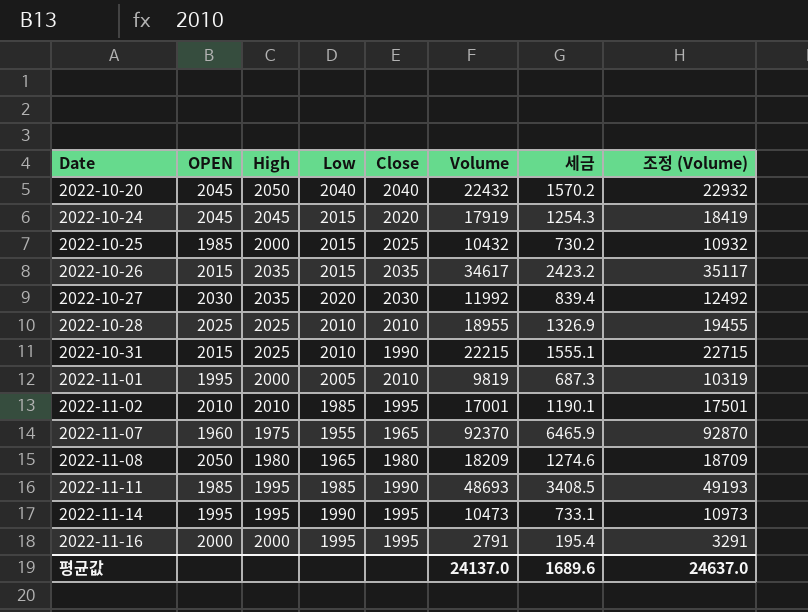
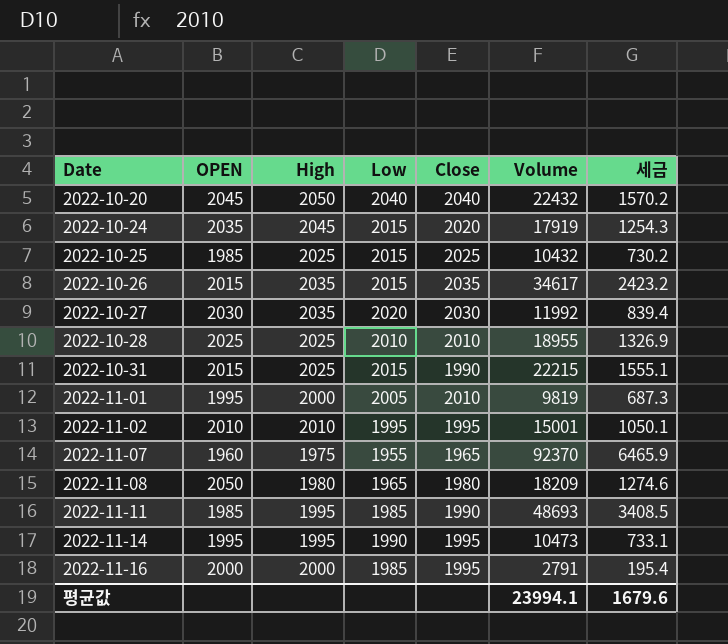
column 조정 (Volume) | formula: [Volume] + 500 -> none
2022-10-24 | OPEN: 2045 -> 2035
2022-10-25 | High: 2000 -> 2025
2022-10-31 | Low: 2010 -> 2015
2022-11-02 | Low: 1985 -> 1995
2022-11-02 | Volume: 17001 -> 15001
2022-11-02 | 세금: 1190.1 -> 1050.1
2022-11-16 | Low: 1995 -> 1985
평균값 | Volume: 24137.0 -> 23994.1
평균값 | 세금: 1689.6 -> 1679.6

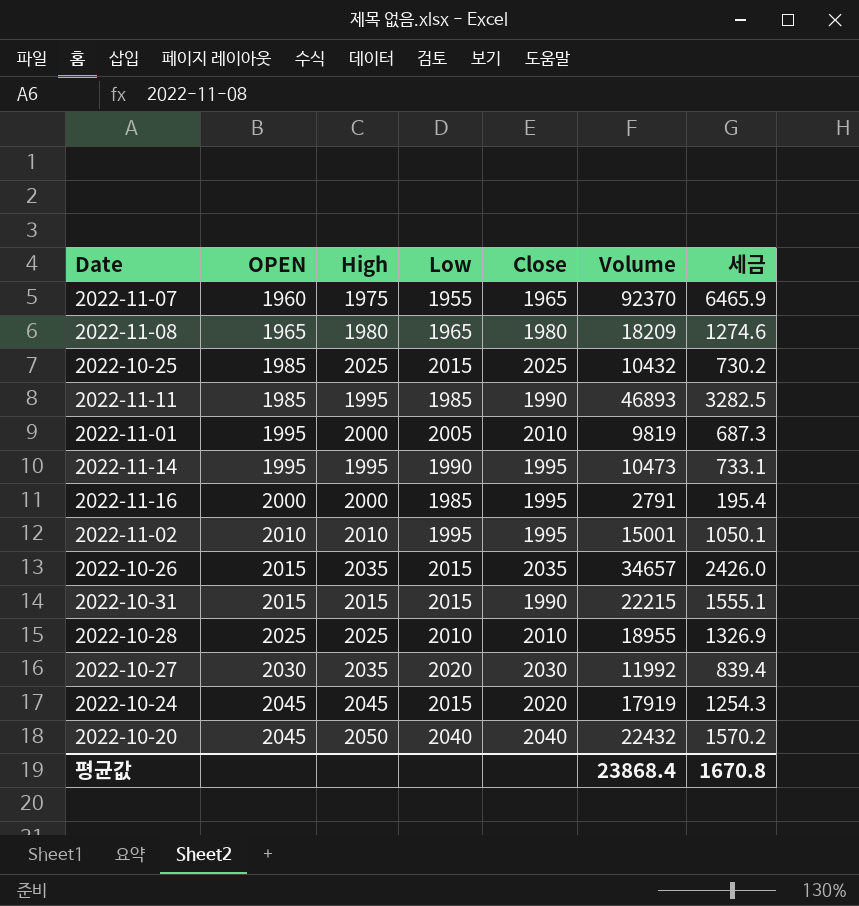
row order: Date ascending -> OPEN ascending
2022-11-08 | OPEN: 2050 -> 1965
2022-11-11 | Volume: 48693 -> 46893
2022-11-11 | 세금: 3408.5 -> 3282.5
2022-10-26 | Volume: 34617 -> 34657
2022-10-26 | 세금: 2423.2 -> 2426.0
2022-10-31 | High: 2025 -> 2015
2022-10-24 | OPEN: 2035 -> 2045
평균값 | Volume: 23994.1 -> 23868.4
평균값 | 세금: 1679.6 -> 1670.8

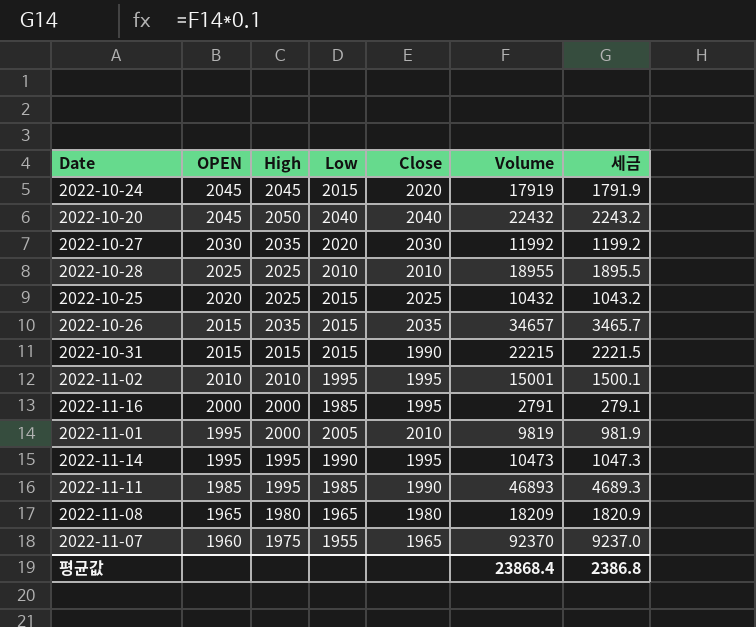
row order: OPEN ascending -> OPEN descending
column 세금 | formula: [Volume] * 0.07 -> [Volume] * 0.1
2022-10-25 | OPEN: 1985 -> 2020
평균값 | 세금: 1670.8 -> 2386.8

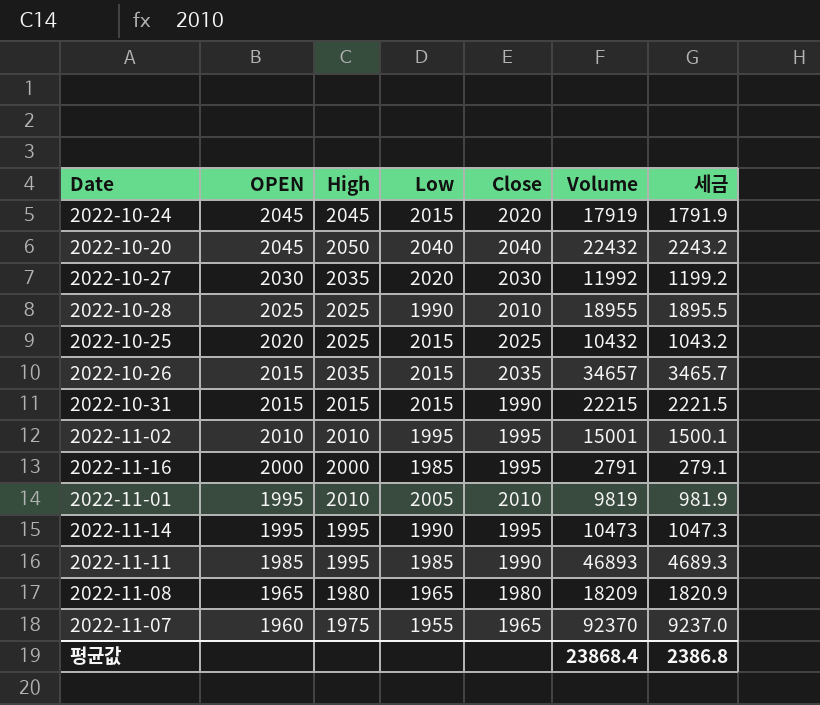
2022-10-28 | Low: 2010 -> 1990
2022-11-01 | High: 2000 -> 2010

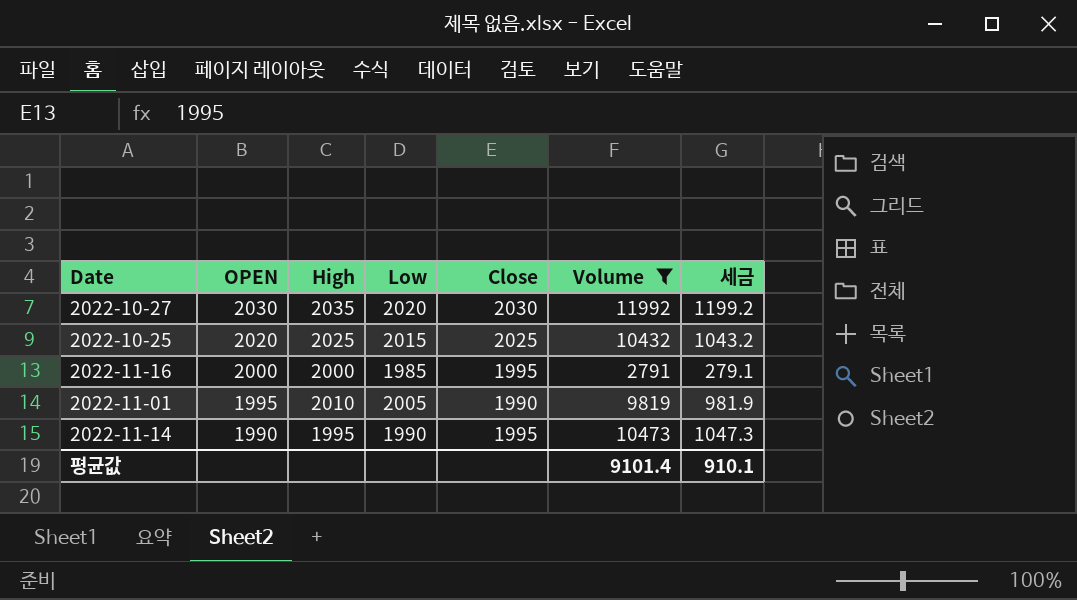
filter: none -> Volume <= 11992
2022-11-01 | Close: 2010 -> 1990
2022-11-14 | OPEN: 1995 -> 1990
평균값 | Volume: 23868.4 -> 9101.4
평균값 | 세금: 2386.8 -> 910.1

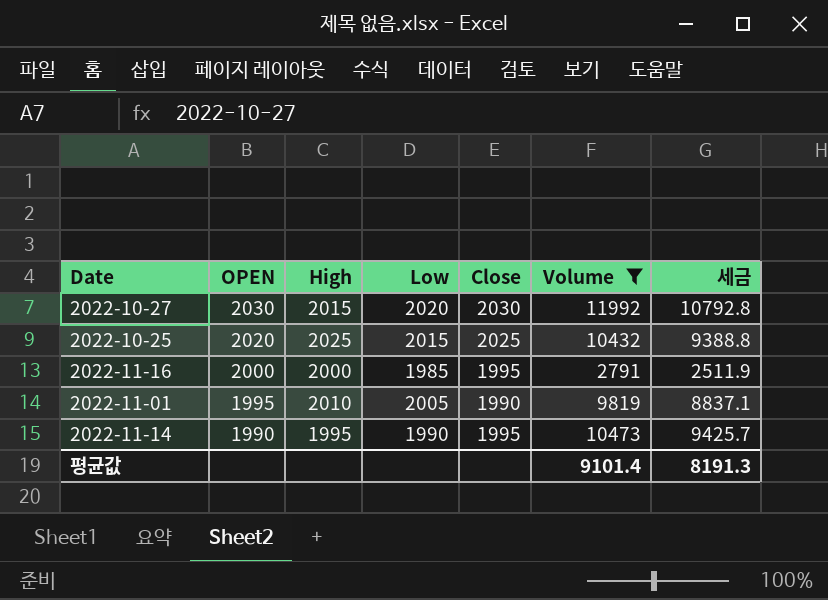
column 세금 | formula: [Volume] * 0.1 -> [Volume] * 0.9
2022-10-27 | High: 2035 -> 2015
평균값 | 세금: 910.1 -> 8191.3

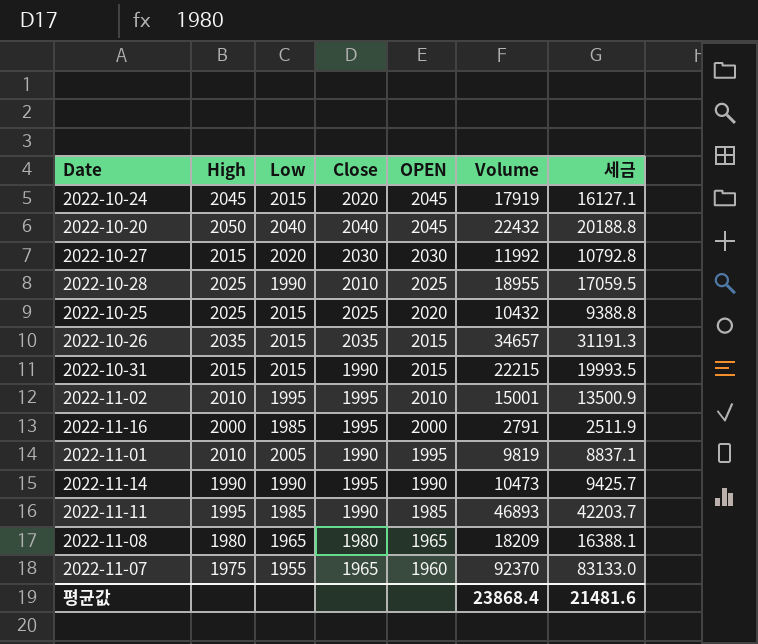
filter: Volume <= 11992 -> none
column OPEN | position: 2 -> 5
2022-11-14 | High: 1995 -> 1990
평균값 | Volume: 9101.4 -> 23868.4
평균값 | 세금: 8191.3 -> 21481.6

